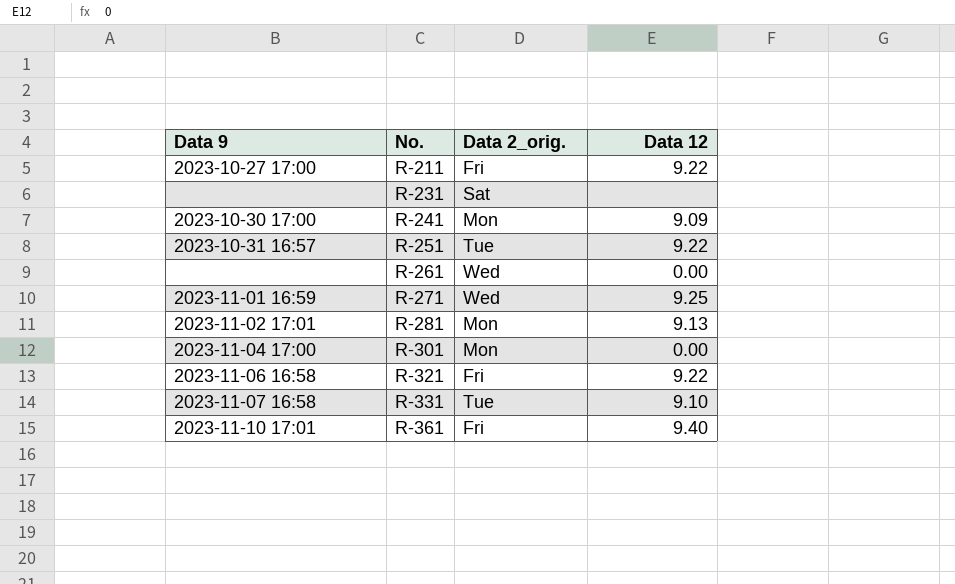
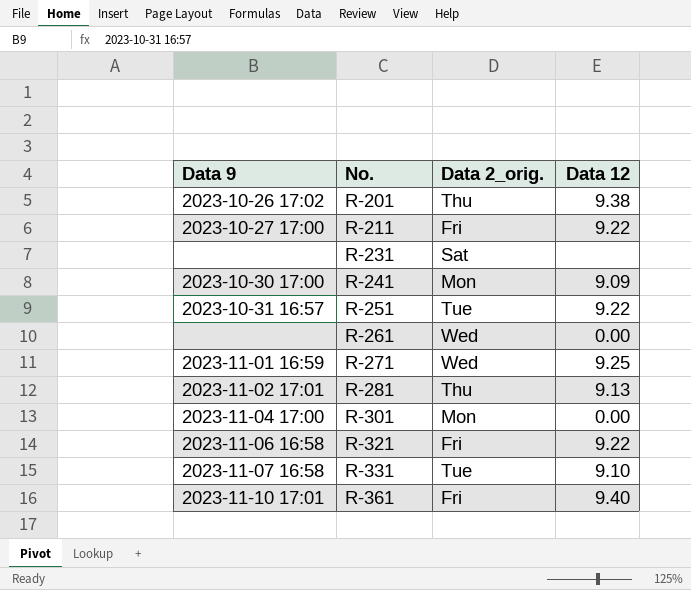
row R-201: none -> 2023-10-26 17:02 | Thu | 9.38
R-281 | Data 2_orig.: Mon -> Thu

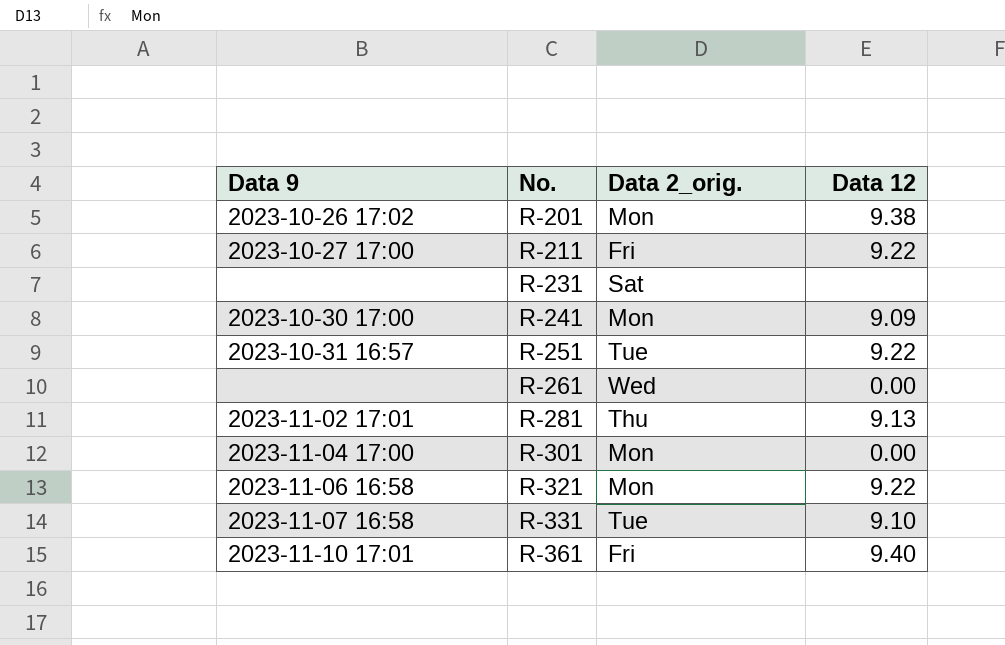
row R-271: 2023-11-01 16:59 | Wed | 9.25 -> none
R-201 | Data 2_orig.: Thu -> Mon
R-321 | Data 2_orig.: Fri -> Mon

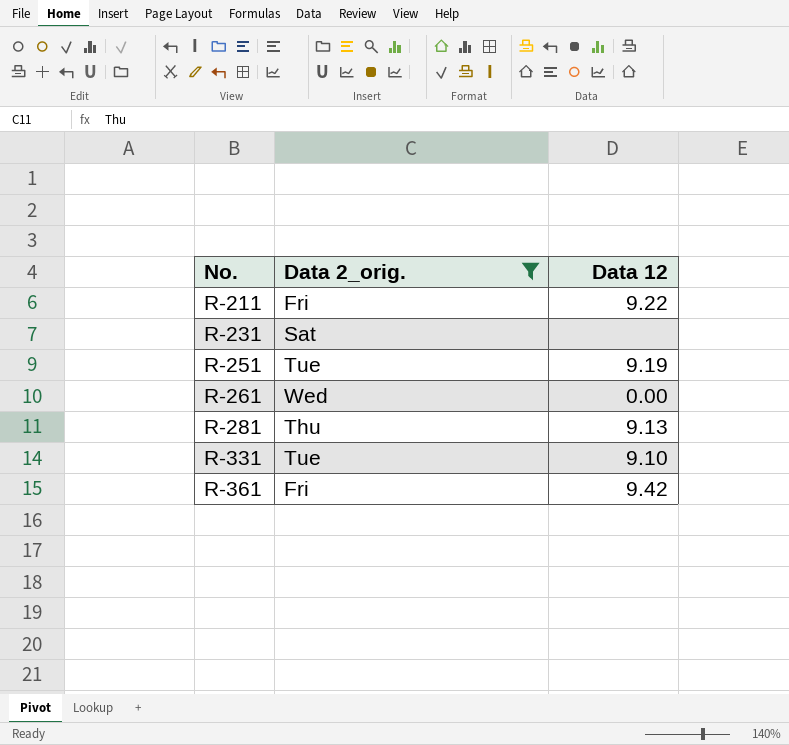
filter: none -> Data 2_orig. != Mon
column Data 9 | position: 1 -> none
R-251 | Data 12: 9.22 -> 9.19
R-361 | Data 12: 9.40 -> 9.42

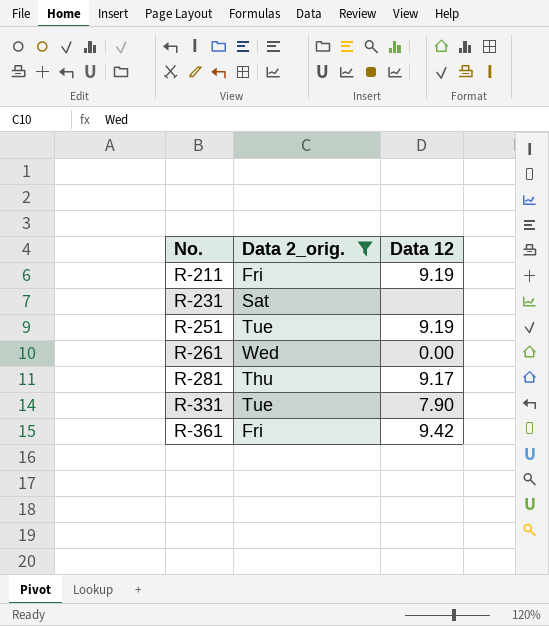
R-211 | Data 12: 9.22 -> 9.19
R-281 | Data 12: 9.13 -> 9.17
R-331 | Data 12: 9.10 -> 7.90

